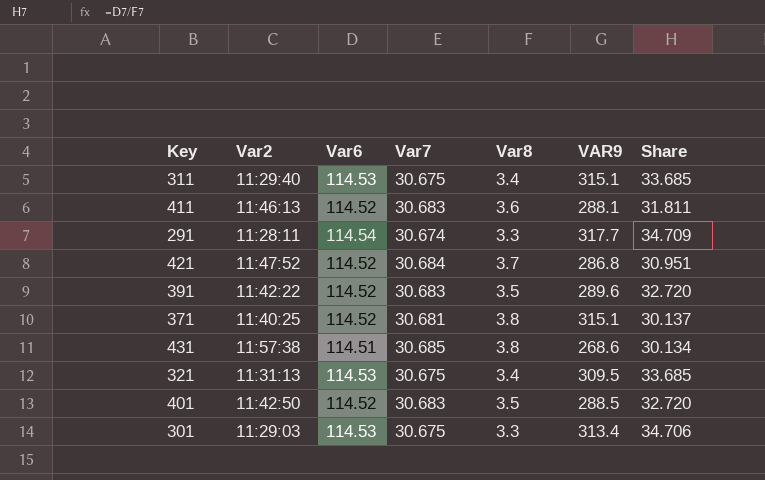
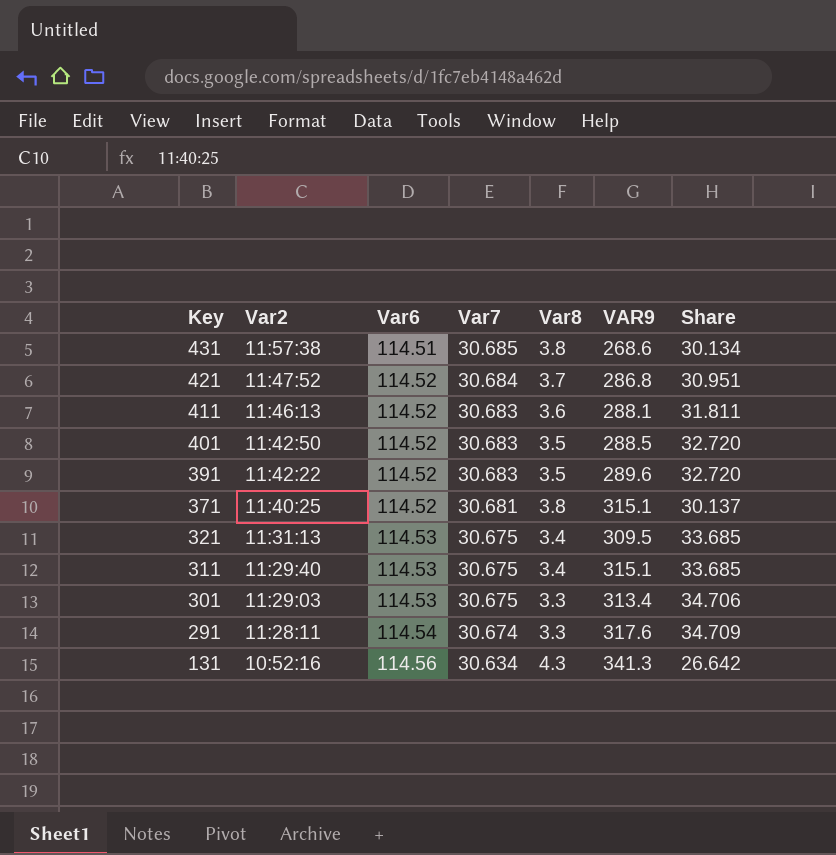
row order: none -> Key descending
291 | VAR9: 317.7 -> 317.6
row 131: none -> 10:52:16 | 114.56 | 30.634 | 4.3 | 341.3 | 26.642

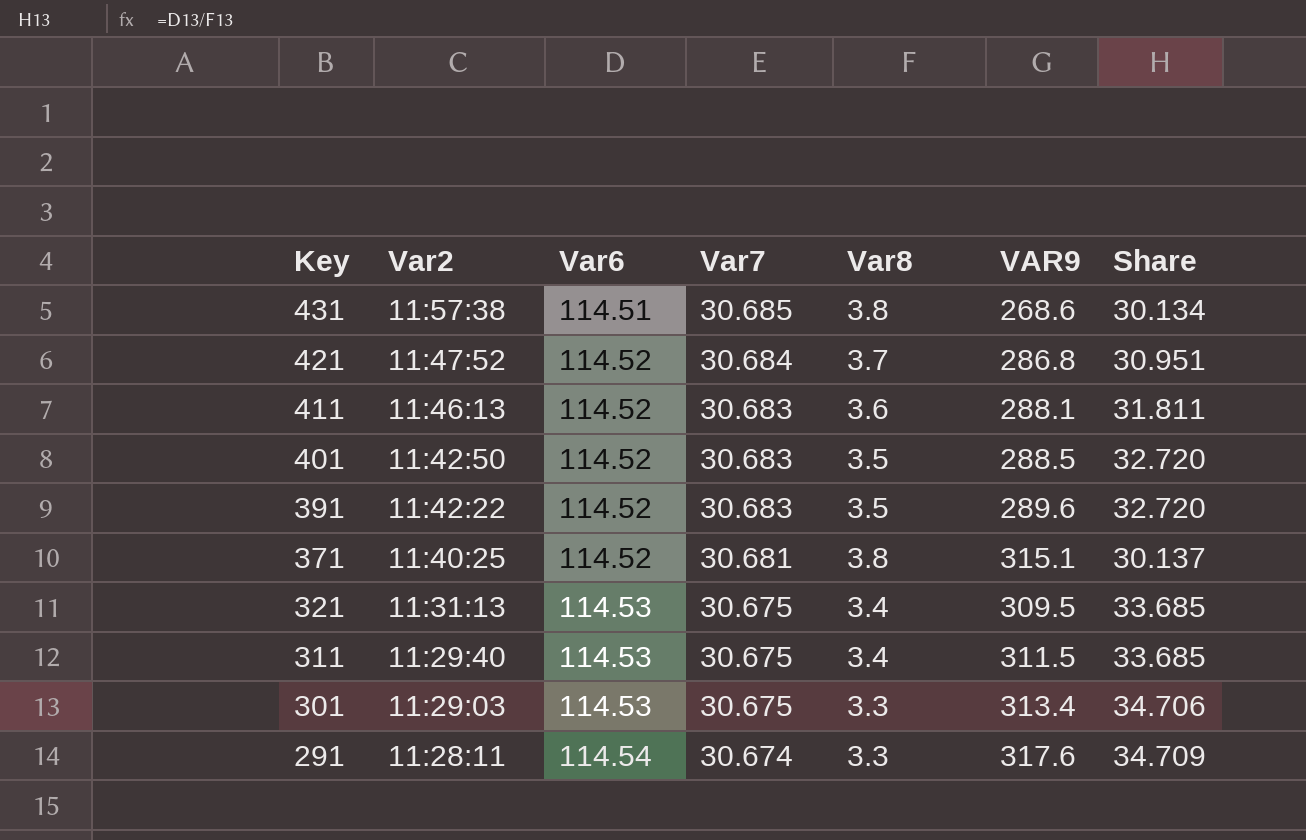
row 131: 10:52:16 | 114.56 | 30.634 | 4.3 | 341.3 | 26.642 -> none
311 | VAR9: 315.1 -> 311.5

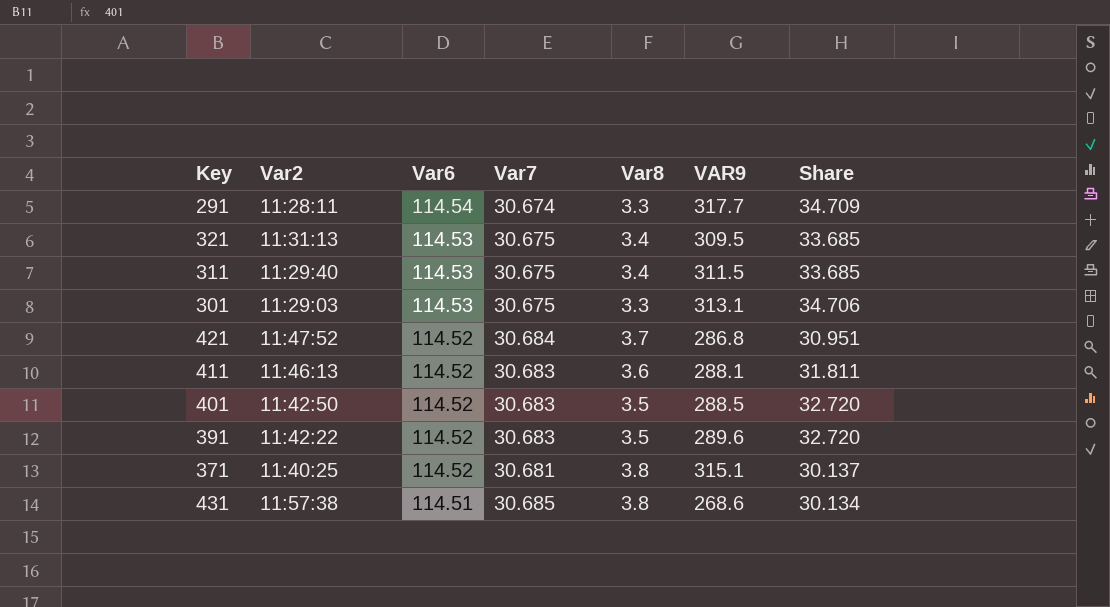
row order: Key descending -> Var6 descending
291 | VAR9: 317.6 -> 317.7
301 | VAR9: 313.4 -> 313.1

